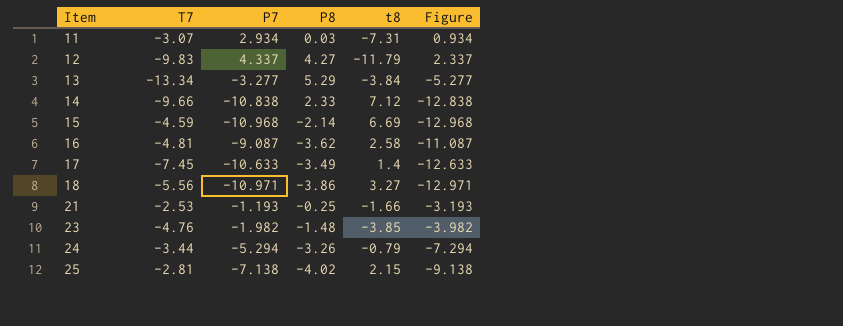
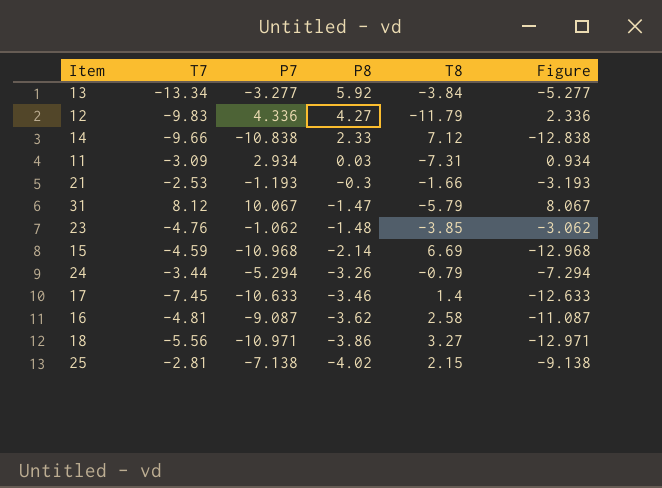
row order: Item ascending -> P8 descending
column name: t8 -> T8
13 | P8: 5.29 -> 5.92
12 | P7: 4.337 -> 4.336
12 | Figure: 2.337 -> 2.336
11 | T7: -3.07 -> -3.09
21 | P8: -0.25 -> -0.3
row 31: none -> 8.12 | 10.067 | -1.47 | -5.79 | 8.067
23 | P7: -1.982 -> -1.062
23 | Figure: -3.982 -> -3.062
17 | P8: -3.49 -> -3.46

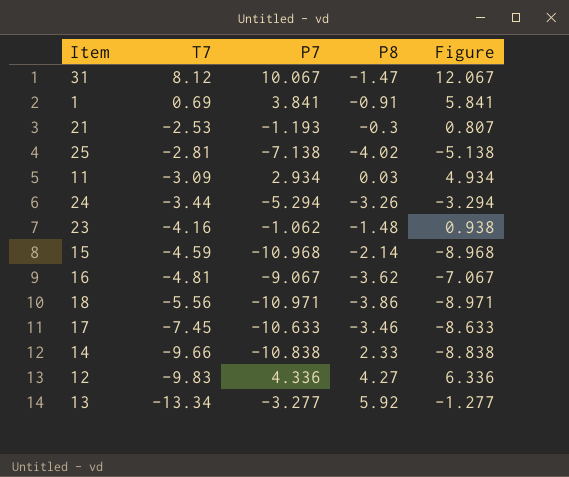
row order: P8 descending -> T7 descending
column T8 | position: 5 -> none
column Figure | formula: [P7] - 2 -> [P7] + 2
row 1: none -> 0.69 | 3.841 | -0.91 | 5.841
23 | T7: -4.76 -> -4.16
16 | P7: -9.087 -> -9.067

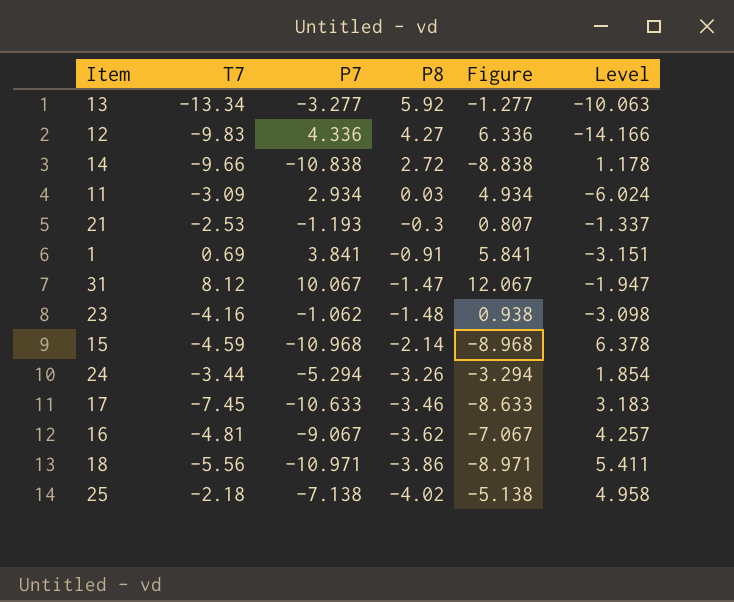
row order: T7 descending -> P8 descending
column Level | formula: none -> [T7] - [P7]
14 | P8: 2.33 -> 2.72
25 | T7: -2.81 -> -2.18

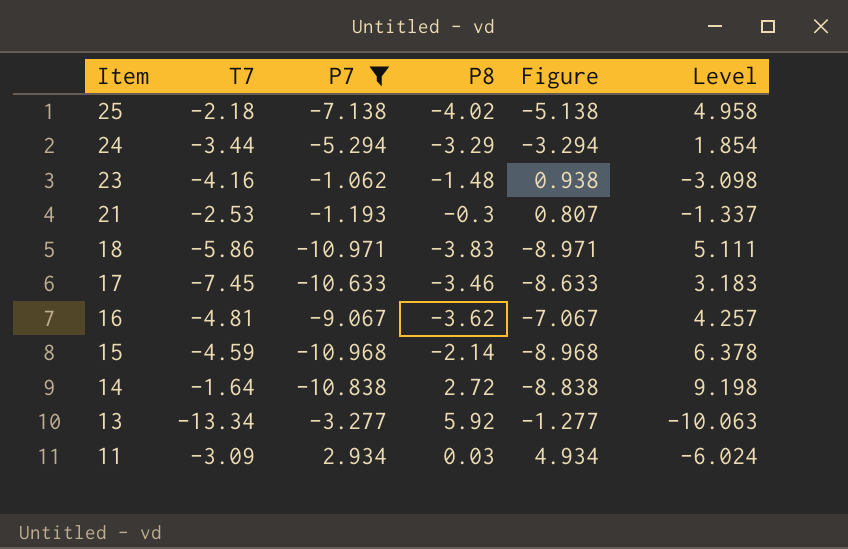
filter: none -> P7 <= 2.934
row order: P8 descending -> Item descending
24 | P8: -3.26 -> -3.29
18 | T7: -5.56 -> -5.86
18 | P8: -3.86 -> -3.83
18 | Level: 5.411 -> 5.111
14 | T7: -9.66 -> -1.64
14 | Level: 1.178 -> 9.198

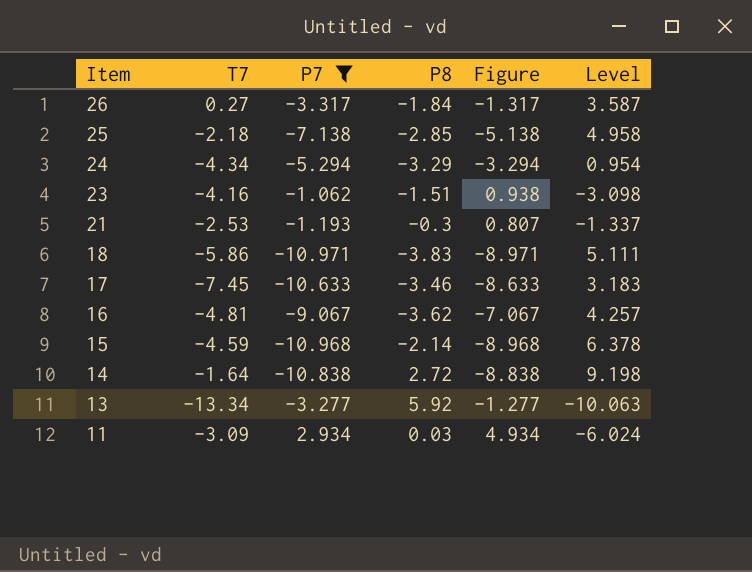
row 26: none -> 0.27 | -3.317 | -1.84 | -1.317 | 3.587
25 | P8: -4.02 -> -2.85
24 | T7: -3.44 -> -4.34
24 | Level: 1.854 -> 0.954
23 | P8: -1.48 -> -1.51

